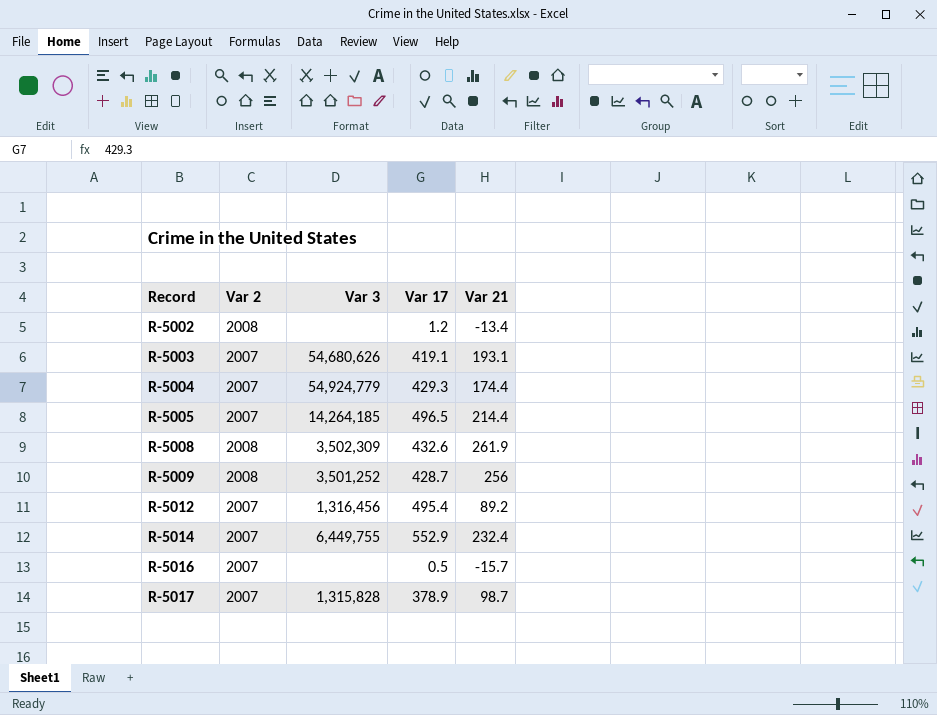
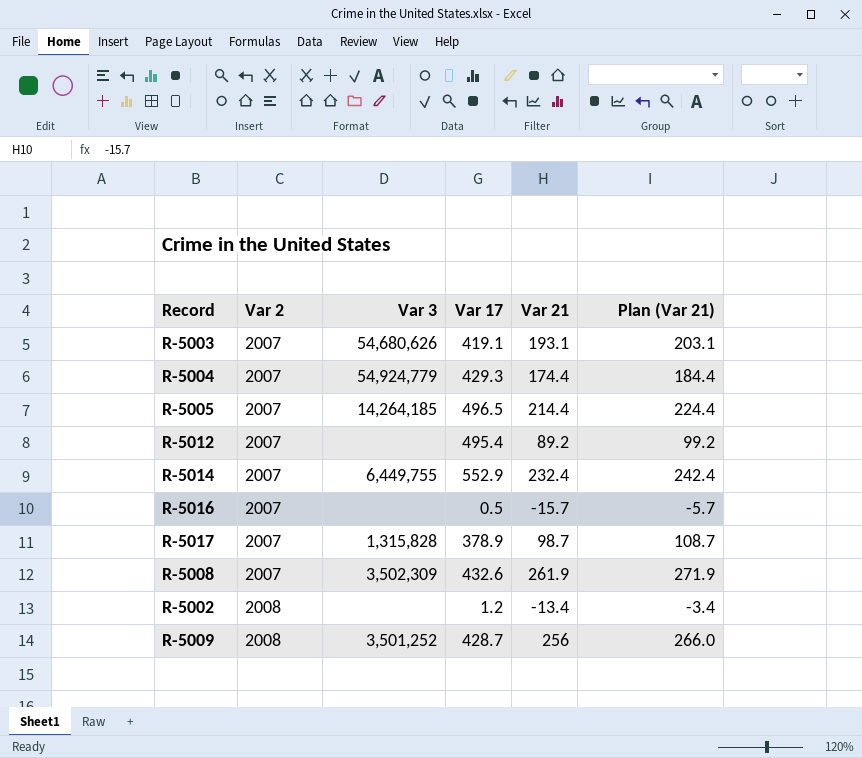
row order: Record ascending -> Var 2 ascending
column Plan (Var 21) | formula: none -> [Var 21] + 10
R-5012 | Var 3: 1,316,456 -> none
R-5008 | Var 2: 2008 -> 2007

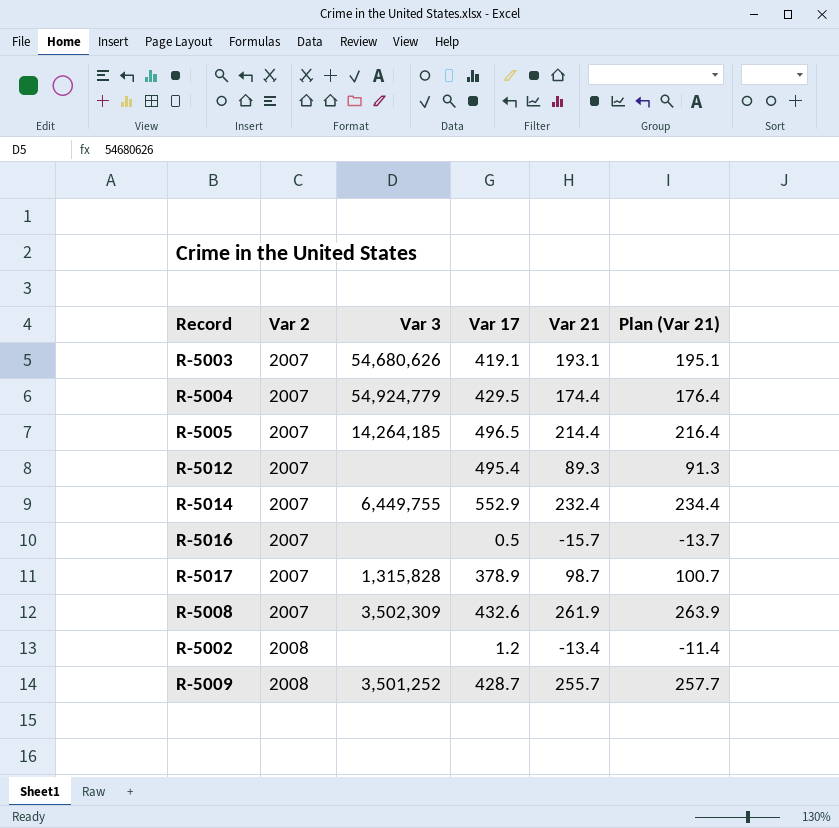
column Plan (Var 21) | formula: [Var 21] + 10 -> [Var 21] + 2
R-5004 | Var 17: 429.3 -> 429.5
R-5012 | Var 21: 89.2 -> 89.3
R-5009 | Var 21: 256 -> 255.7

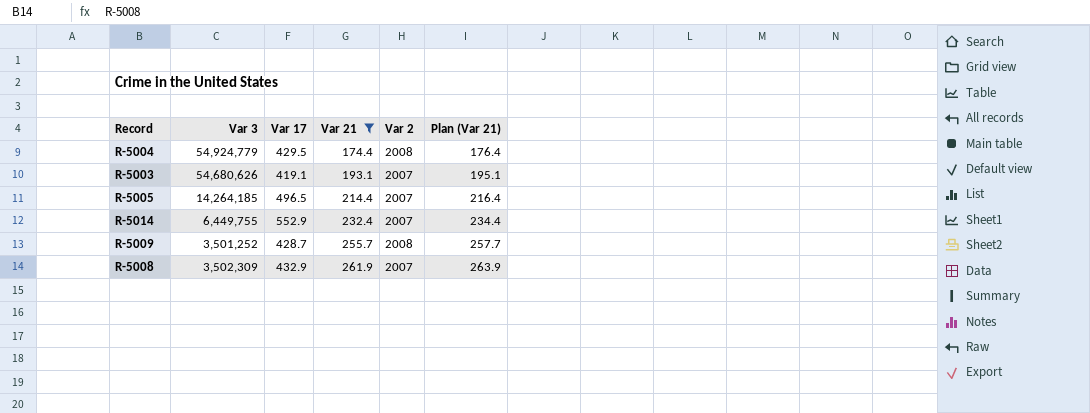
filter: none -> Var 21 >= 174.4
row order: Var 2 ascending -> Var 21 ascending
column Var 2 | position: 2 -> 5
R-5004 | Var 2: 2007 -> 2008
R-5008 | Var 17: 432.6 -> 432.9

